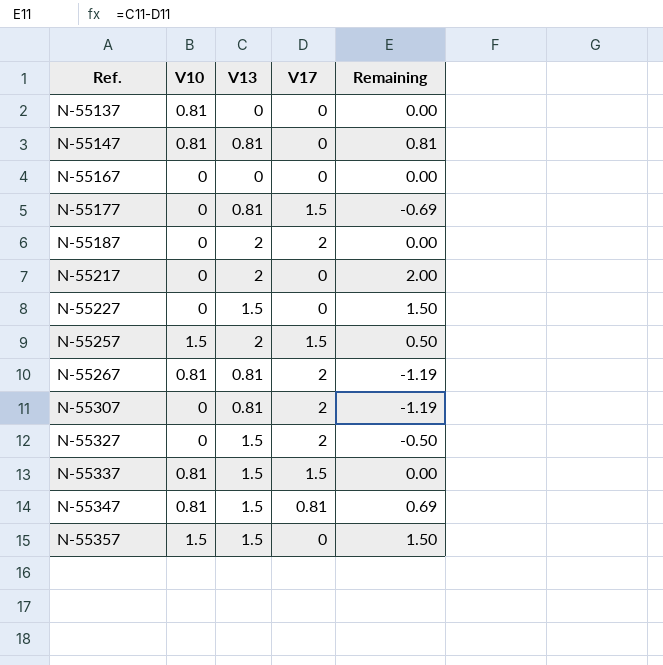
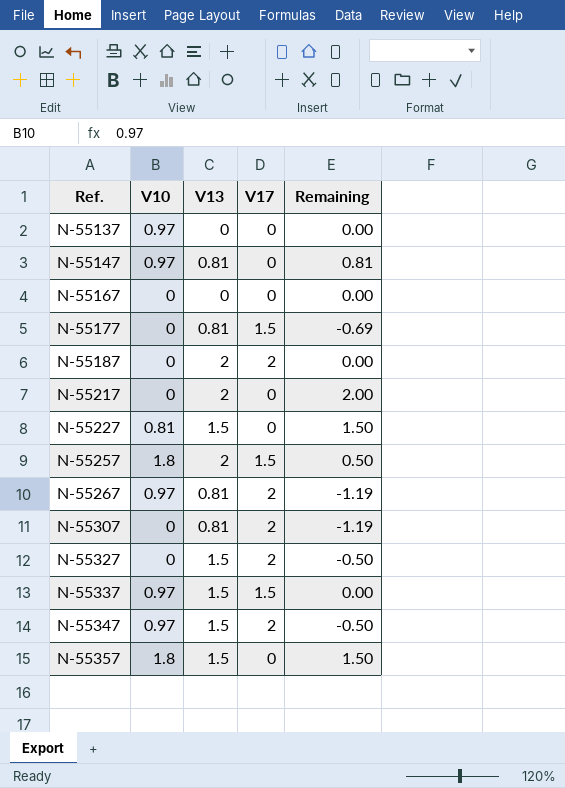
N-55137 | V10: 0.81 -> 0.97
N-55147 | V10: 0.81 -> 0.97
N-55227 | V10: 0 -> 0.81
N-55257 | V10: 1.5 -> 1.8
N-55267 | V10: 0.81 -> 0.97
N-55337 | V10: 0.81 -> 0.97
N-55347 | V10: 0.81 -> 0.97
N-55347 | V17: 0.81 -> 2
N-55347 | Remaining: 0.69 -> -0.50
N-55357 | V10: 1.5 -> 1.8

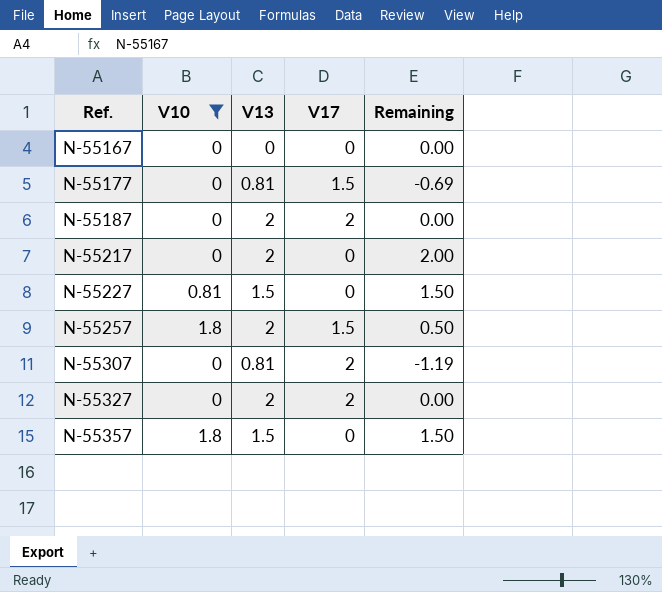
filter: none -> V10 != 0.97
N-55327 | V13: 1.5 -> 2
N-55327 | Remaining: -0.50 -> 0.00

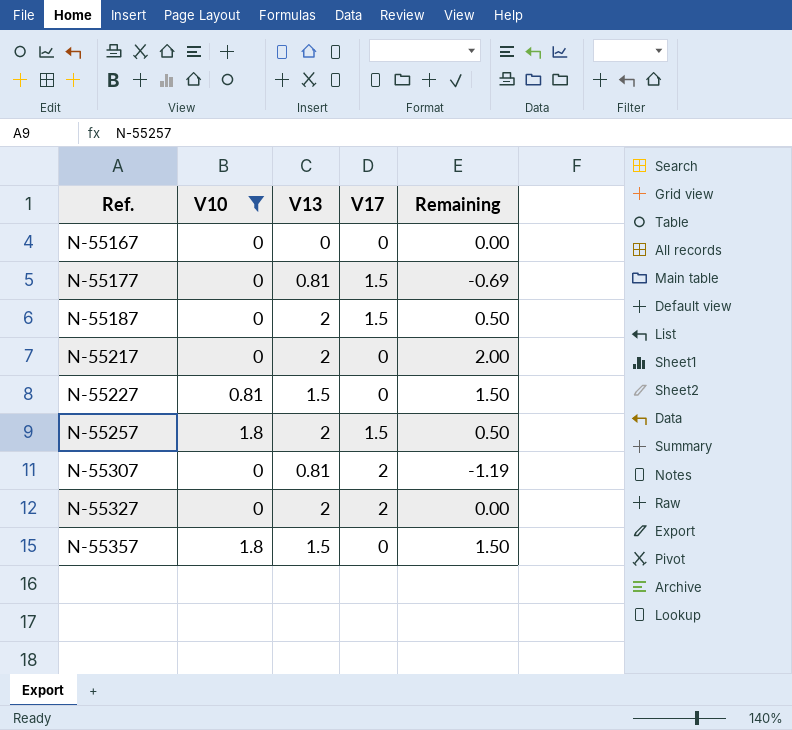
N-55187 | V17: 2 -> 1.5
N-55187 | Remaining: 0.00 -> 0.50

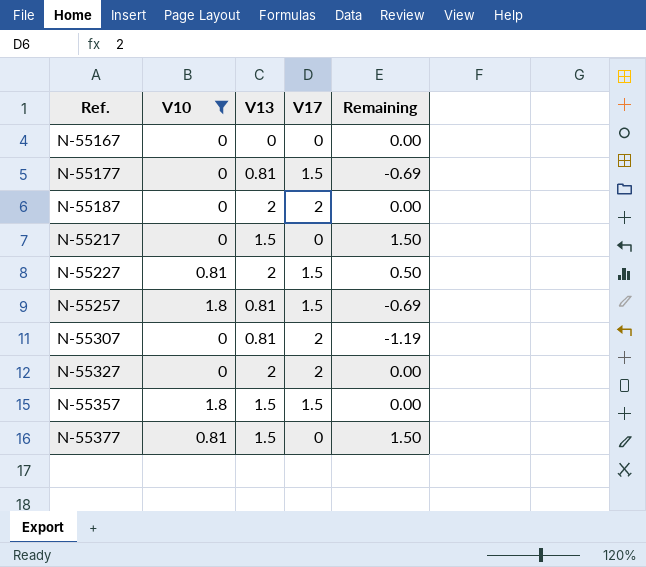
N-55187 | V17: 1.5 -> 2
N-55187 | Remaining: 0.50 -> 0.00
N-55217 | V13: 2 -> 1.5
N-55217 | Remaining: 2.00 -> 1.50
N-55227 | V13: 1.5 -> 2
N-55227 | V17: 0 -> 1.5
N-55227 | Remaining: 1.50 -> 0.50
N-55257 | V13: 2 -> 0.81
N-55257 | Remaining: 0.50 -> -0.69
N-55357 | V17: 0 -> 1.5
N-55357 | Remaining: 1.50 -> 0.00
row N-55377: none -> 0.81 | 1.5 | 0 | 1.50

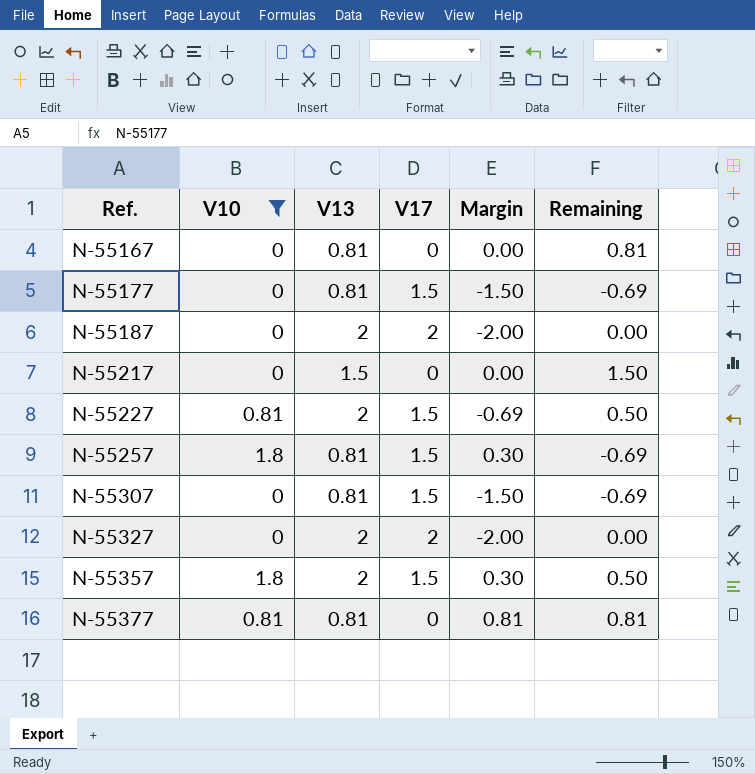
column Margin | formula: none -> [V10] - [V17]
N-55167 | V13: 0 -> 0.81
N-55167 | Remaining: 0.00 -> 0.81
N-55307 | V17: 2 -> 1.5
N-55307 | Remaining: -1.19 -> -0.69
N-55357 | V13: 1.5 -> 2
N-55357 | Remaining: 0.00 -> 0.50
N-55377 | V13: 1.5 -> 0.81
N-55377 | Remaining: 1.50 -> 0.81

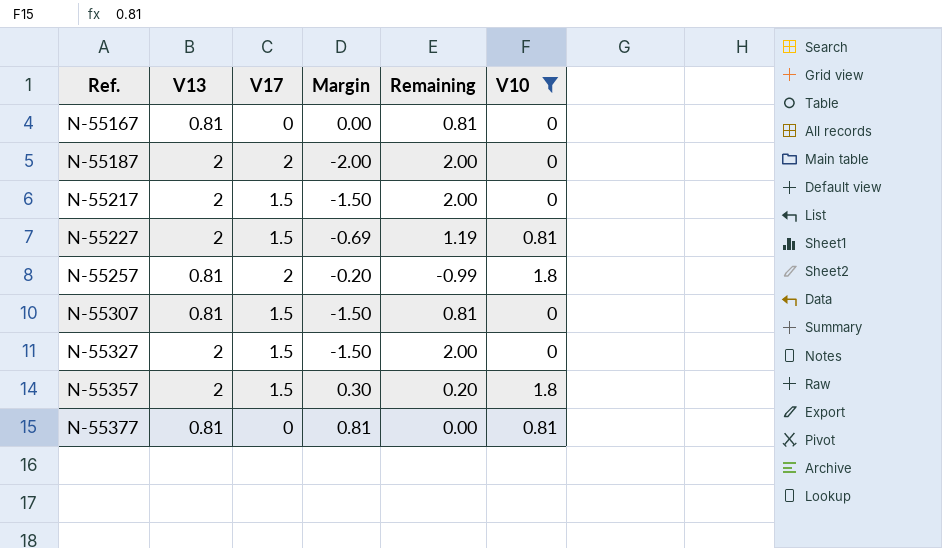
column Remaining | formula: [V13] - [V17] -> [V13] - [V10]
column V10 | position: 2 -> 6
row N-55177: 0 | 0.81 | 1.5 | -1.50 | -0.69 -> none
N-55217 | V13: 1.5 -> 2
N-55217 | V17: 0 -> 1.5
N-55217 | Margin: 0.00 -> -1.50
N-55257 | V17: 1.5 -> 2
N-55257 | Margin: 0.30 -> -0.20
N-55327 | V17: 2 -> 1.5
N-55327 | Margin: -2.00 -> -1.50

